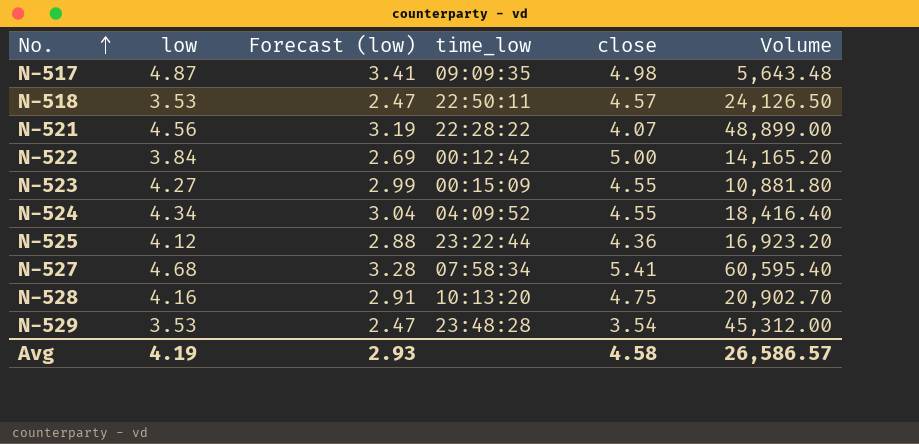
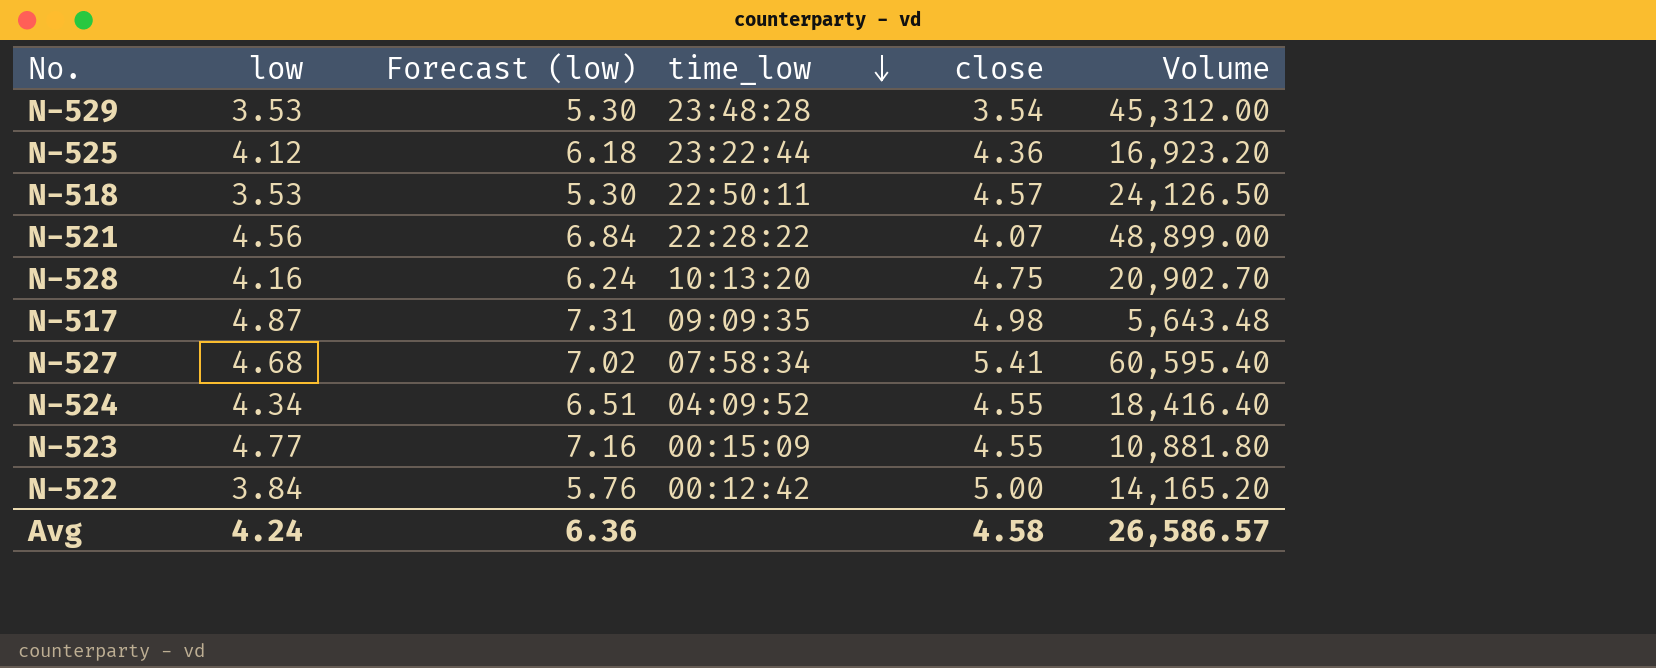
row order: No. ascending -> time_low descending
column Forecast (low) | formula: [low] * 0.7 -> [low] * 1.5
N-523 | low: 4.27 -> 4.77
Avg | low: 4.19 -> 4.24
Avg | Forecast (low): 2.93 -> 6.36

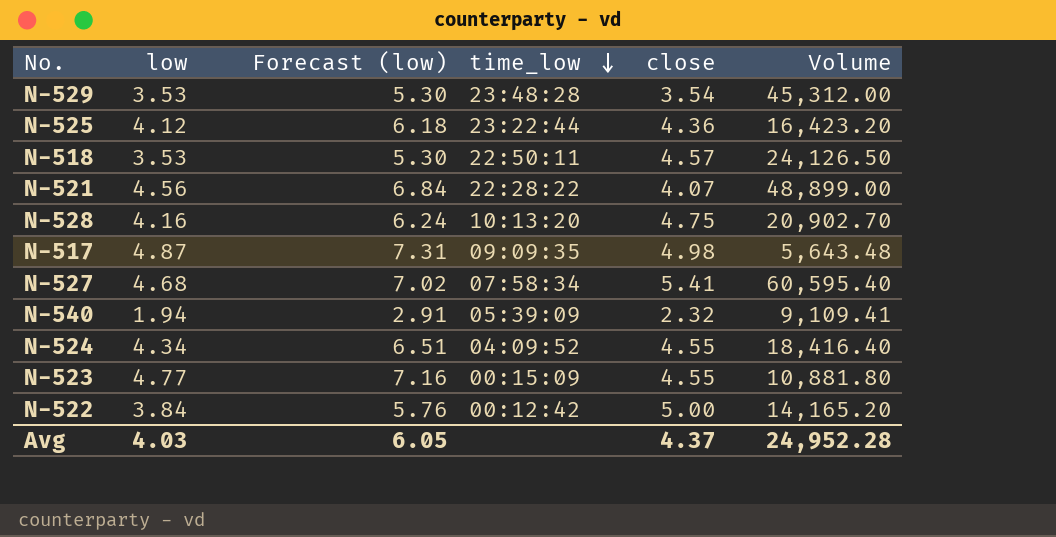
N-525 | Volume: 16,923.20 -> 16,423.20
row N-540: none -> 1.94 | 2.91 | 05:39:09 | 2.32 | 9,109.41
Avg | low: 4.24 -> 4.03
Avg | Forecast (low): 6.36 -> 6.05
Avg | close: 4.58 -> 4.37
Avg | Volume: 26,586.57 -> 24,952.28

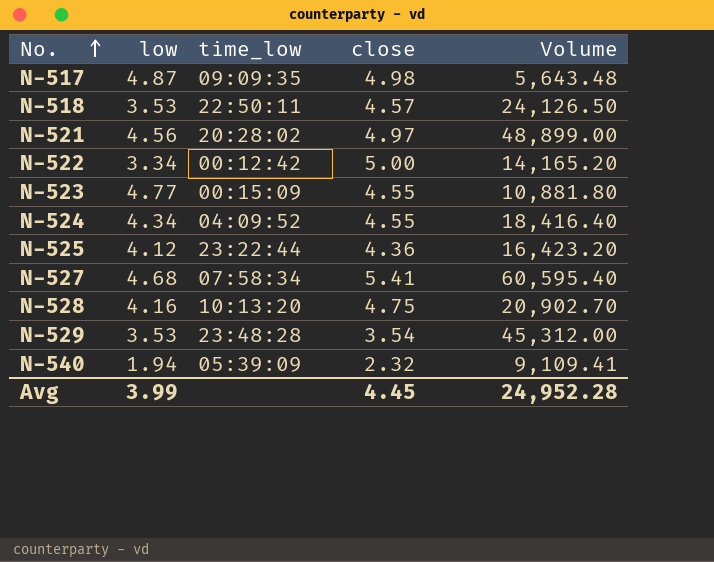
row order: time_low descending -> No. ascending
column Forecast (low) | formula: [low] * 1.5 -> none
N-521 | time_low: 22:28:22 -> 20:28:02
N-521 | close: 4.07 -> 4.97
N-522 | low: 3.84 -> 3.34
Avg | low: 4.03 -> 3.99
Avg | close: 4.37 -> 4.45

